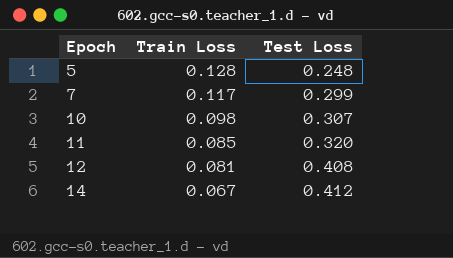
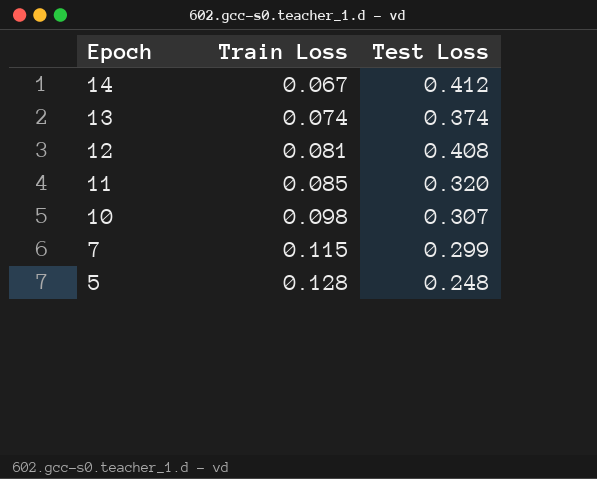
row order: Epoch ascending -> Epoch descending
row 13: none -> 0.074 | 0.374
7 | Train Loss: 0.117 -> 0.115

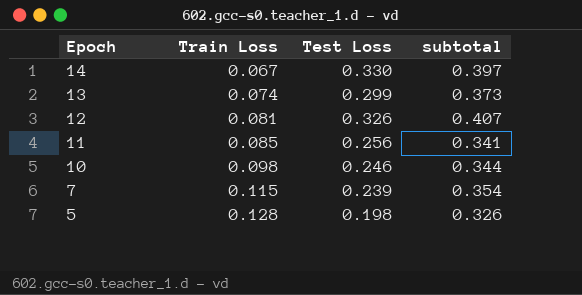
column subtotal | formula: none -> [Train Loss] + [Test Loss]
14 | Test Loss: 0.412 -> 0.330
13 | Test Loss: 0.374 -> 0.299
12 | Test Loss: 0.408 -> 0.326
11 | Test Loss: 0.320 -> 0.256
10 | Test Loss: 0.307 -> 0.246
7 | Test Loss: 0.299 -> 0.239
5 | Test Loss: 0.248 -> 0.198

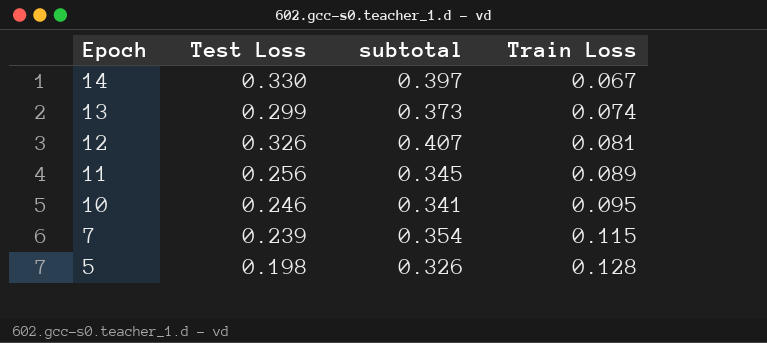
column Train Loss | position: 2 -> 4
11 | subtotal: 0.341 -> 0.345
11 | Train Loss: 0.085 -> 0.089
10 | subtotal: 0.344 -> 0.341
10 | Train Loss: 0.098 -> 0.095

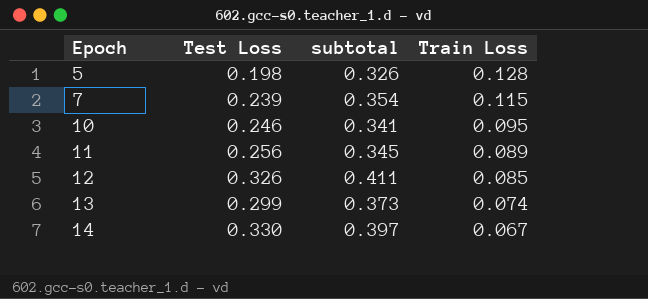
row order: Epoch descending -> Epoch ascending
12 | subtotal: 0.407 -> 0.411
12 | Train Loss: 0.081 -> 0.085

